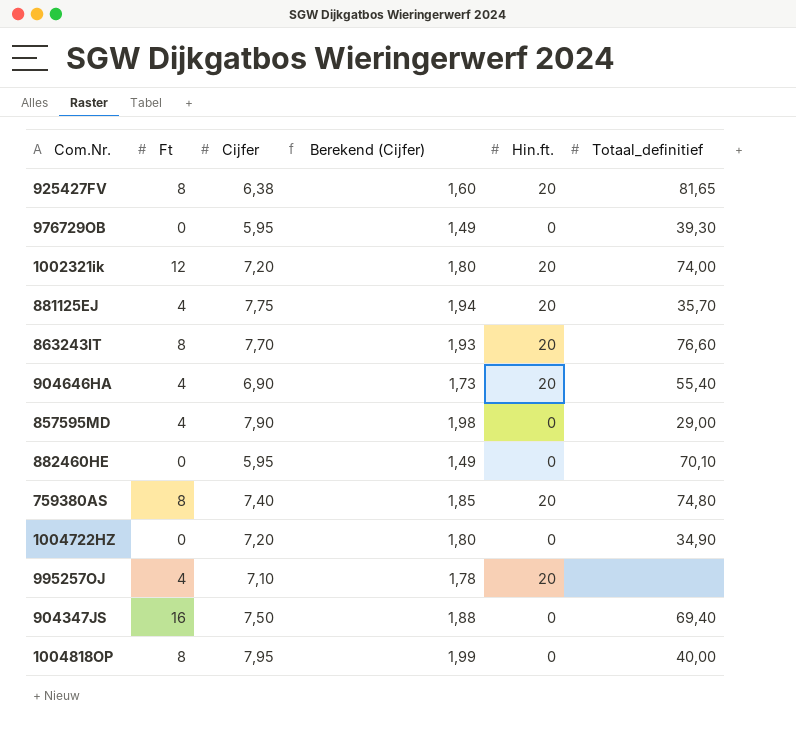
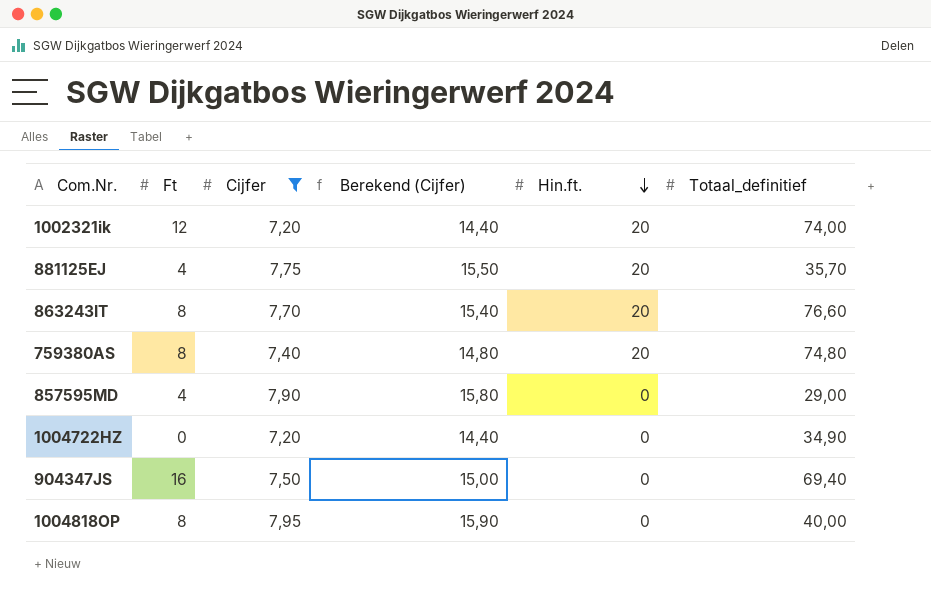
filter: none -> Cijfer >= 7,20
row order: none -> Hin.ft. descending
column Berekend (Cijfer) | formula: [Cijfer] * 0,25 -> [Cijfer] * 2

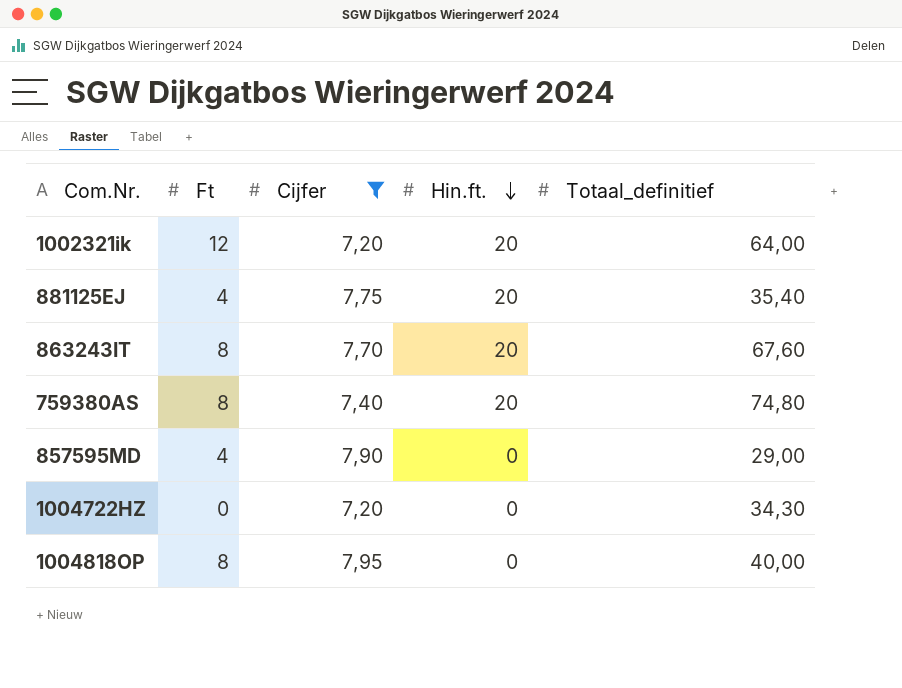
column Berekend (Cijfer) | formula: [Cijfer] * 2 -> none
row 904347JS: 16 | 7,50 | 15,00 | 0 | 69,40 -> none
1002321ik | Totaal_definitief: 74,00 -> 64,00
881125EJ | Totaal_definitief: 35,70 -> 35,40
863243IT | Totaal_definitief: 76,60 -> 67,60
1004722HZ | Totaal_definitief: 34,90 -> 34,30

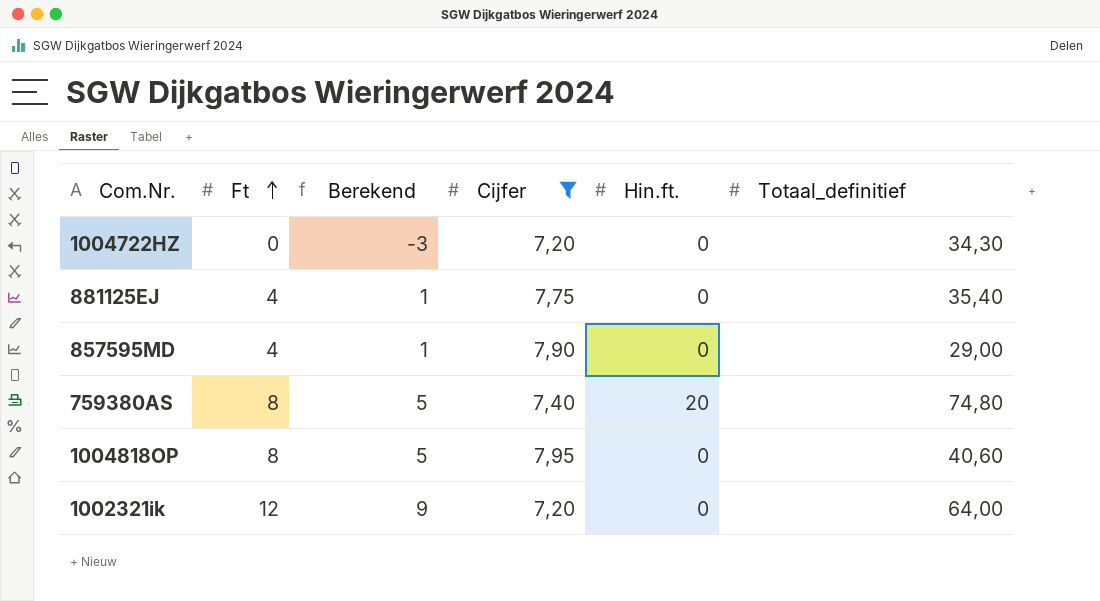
row order: Hin.ft. descending -> Ft ascending
column Berekend | formula: none -> [Ft] - 3
row 863243IT: 8 | 7,70 | 20 | 67,60 -> none
881125EJ | Hin.ft.: 20 -> 0
1004818OP | Totaal_definitief: 40,00 -> 40,60
1002321ik | Hin.ft.: 20 -> 0

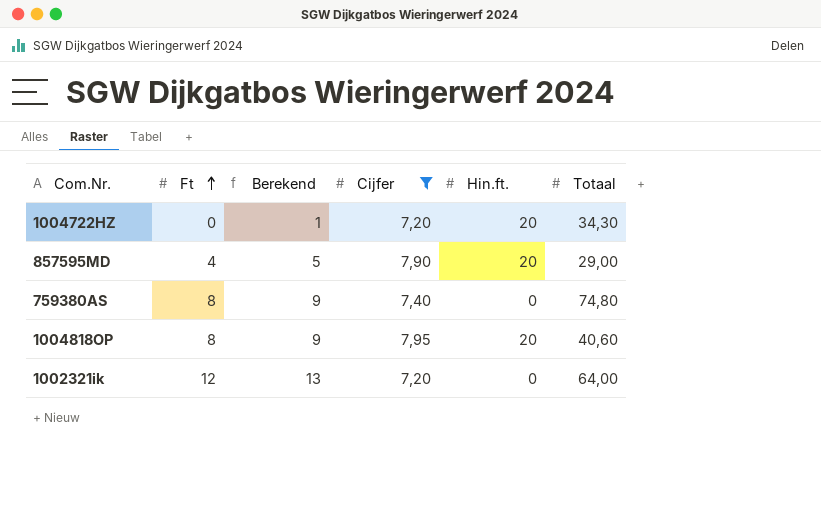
column Berekend | formula: [Ft] - 3 -> [Ft] + 1
column name: Totaal_definitief -> Totaal
row 881125EJ: 4 | 1 | 7,75 | 0 | 35,40 -> none
1004722HZ | Hin.ft.: 0 -> 20
857595MD | Hin.ft.: 0 -> 20
759380AS | Hin.ft.: 20 -> 0
1004818OP | Hin.ft.: 0 -> 20

